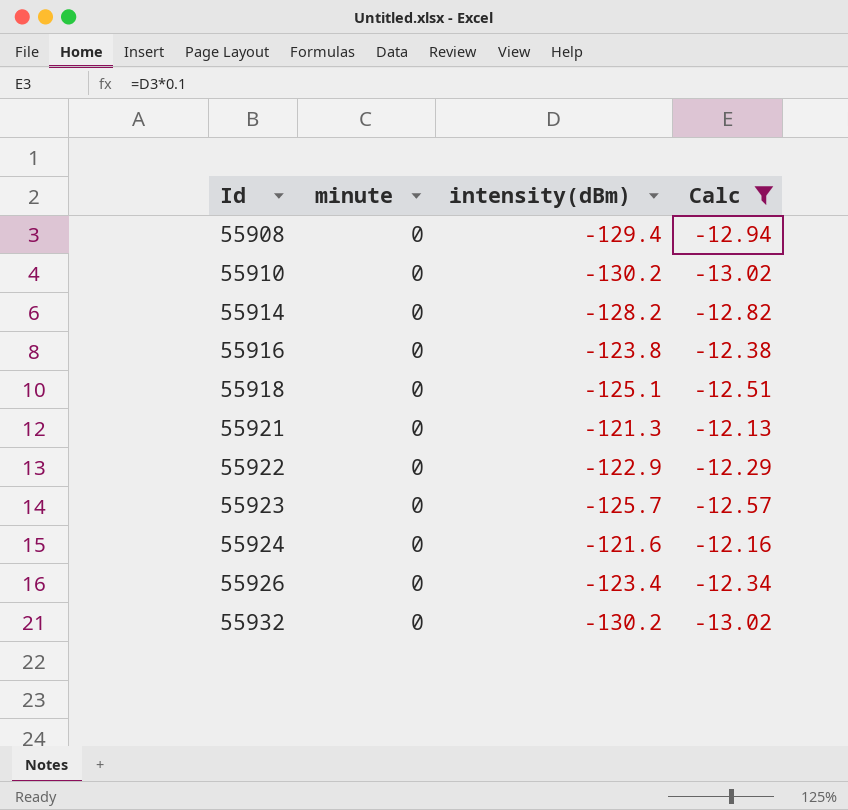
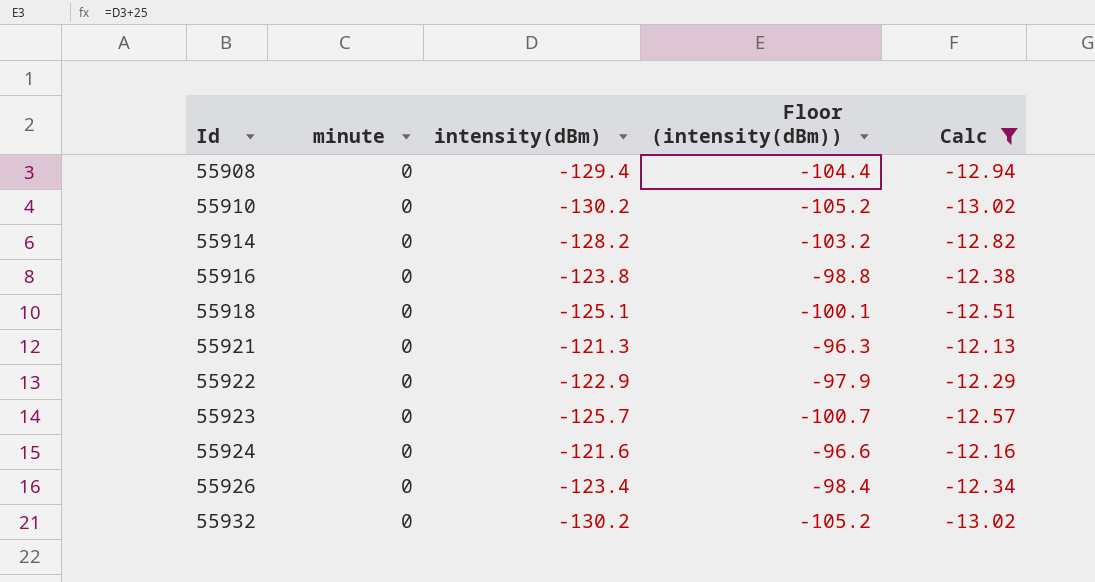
column Floor (intensity(dBm)) | formula: none -> [intensity(dBm)] + 25

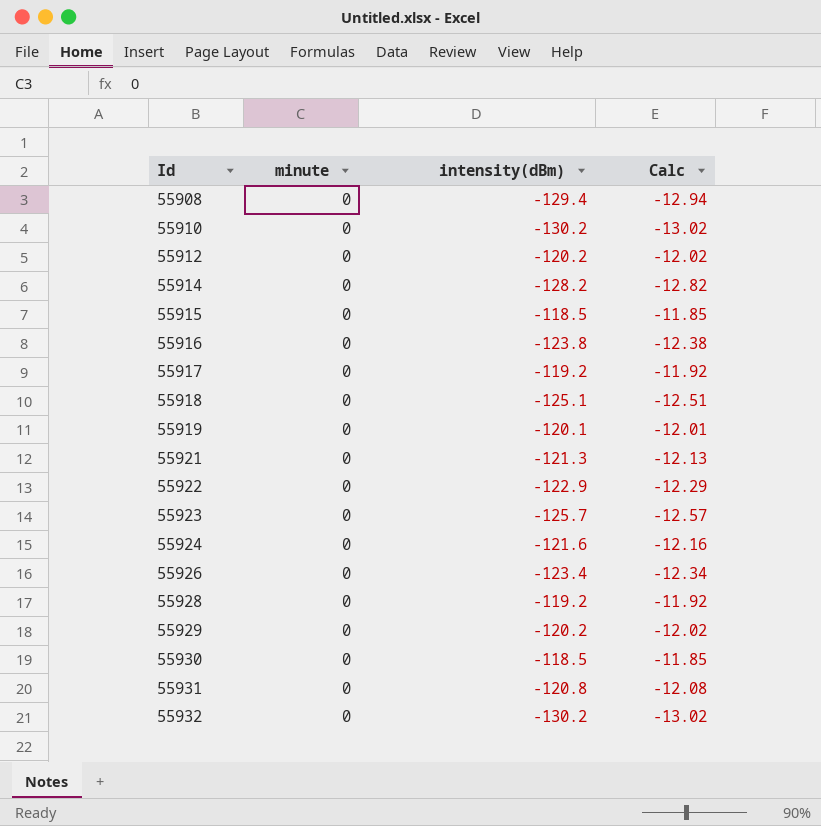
filter: Calc <= -12.13 -> none
column Floor (intensity(dBm)) | formula: [intensity(dBm)] + 25 -> none

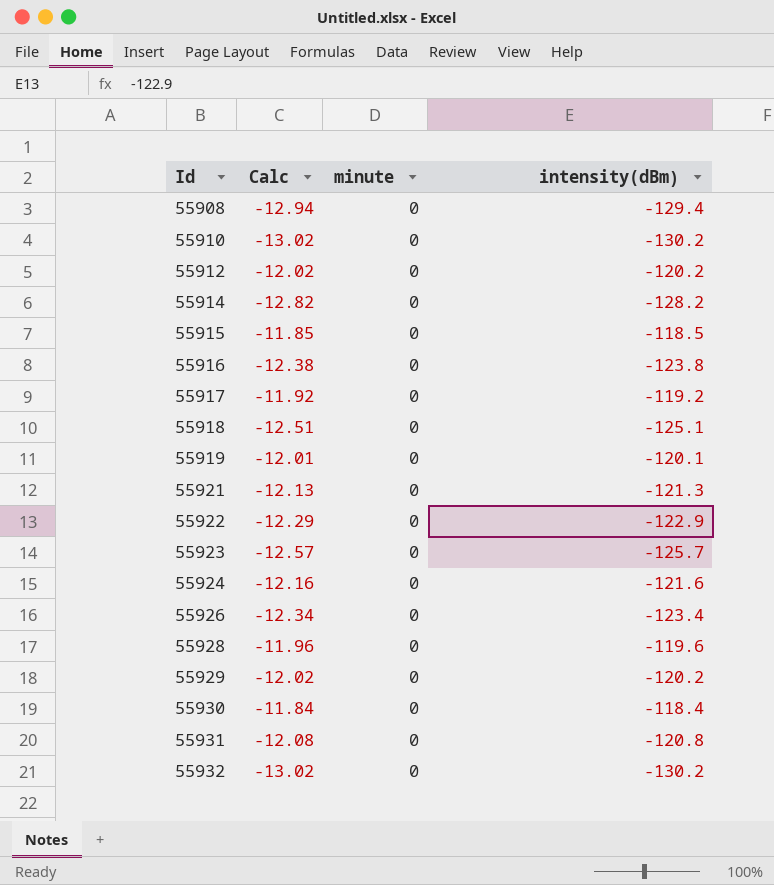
column Calc | position: 4 -> 2
55928 | Calc: -11.92 -> -11.96
55928 | intensity(dBm): -119.2 -> -119.6
55930 | Calc: -11.85 -> -11.84
55930 | intensity(dBm): -118.5 -> -118.4

